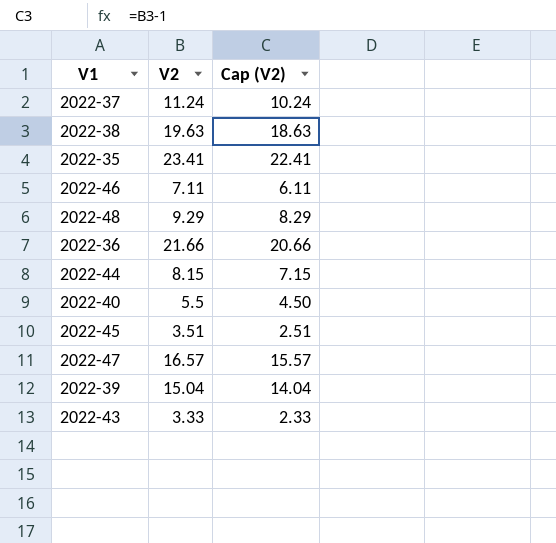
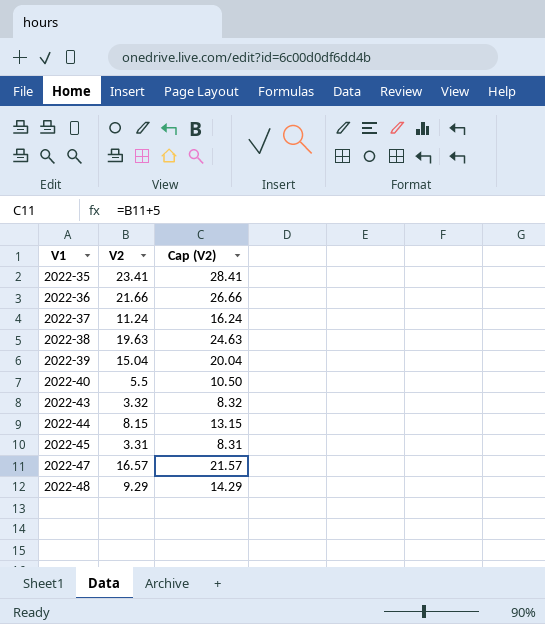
row order: none -> V1 ascending
column Cap (V2) | formula: [V2] - 1 -> [V2] + 5
row 2022-46: 7.11 | 6.11 -> none
2022-43 | V2: 3.33 -> 3.32
2022-45 | V2: 3.51 -> 3.31

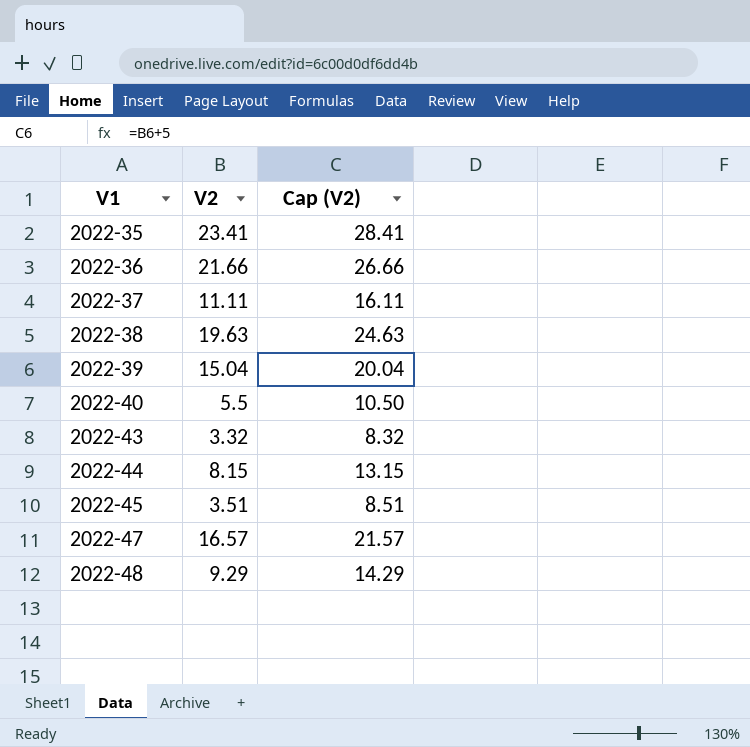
2022-37 | V2: 11.24 -> 11.11
2022-37 | Cap (V2): 16.24 -> 16.11
2022-45 | V2: 3.31 -> 3.51
2022-45 | Cap (V2): 8.31 -> 8.51

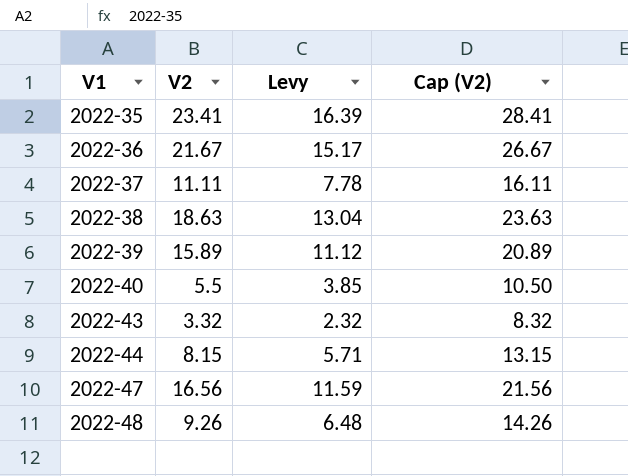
column Levy | formula: none -> [V2] * 0.7
row 2022-45: 3.51 | 8.51 -> none
2022-36 | V2: 21.66 -> 21.67
2022-36 | Cap (V2): 26.66 -> 26.67
2022-38 | V2: 19.63 -> 18.63
2022-38 | Cap (V2): 24.63 -> 23.63
2022-39 | V2: 15.04 -> 15.89
2022-39 | Cap (V2): 20.04 -> 20.89
2022-47 | V2: 16.57 -> 16.56
2022-47 | Cap (V2): 21.57 -> 21.56
2022-48 | V2: 9.29 -> 9.26
2022-48 | Cap (V2): 14.29 -> 14.26

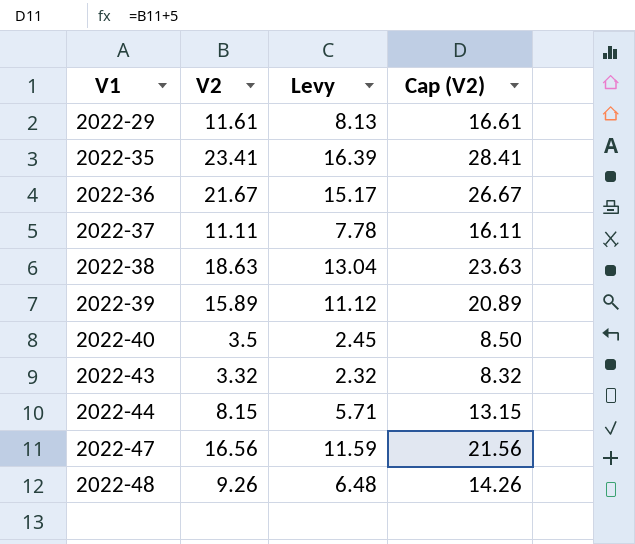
row 2022-29: none -> 11.61 | 8.13 | 16.61
2022-40 | V2: 5.5 -> 3.5
2022-40 | Levy: 3.85 -> 2.45
2022-40 | Cap (V2): 10.50 -> 8.50

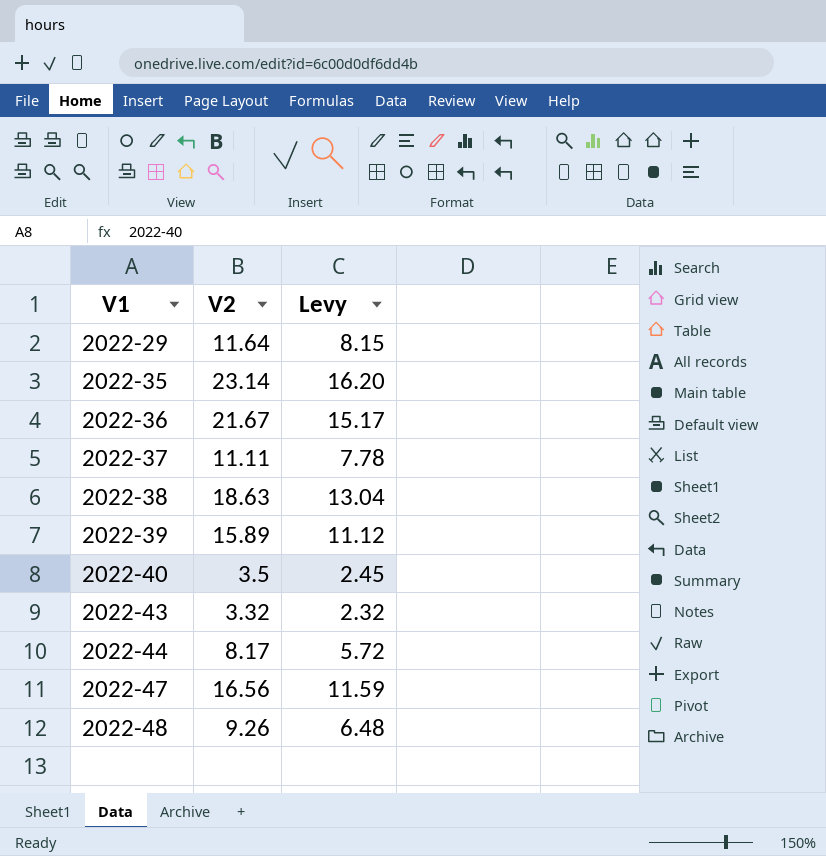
column Cap (V2) | formula: [V2] + 5 -> none
2022-29 | V2: 11.61 -> 11.64
2022-29 | Levy: 8.13 -> 8.15
2022-35 | V2: 23.41 -> 23.14
2022-35 | Levy: 16.39 -> 16.20
2022-44 | V2: 8.15 -> 8.17
2022-44 | Levy: 5.71 -> 5.72

